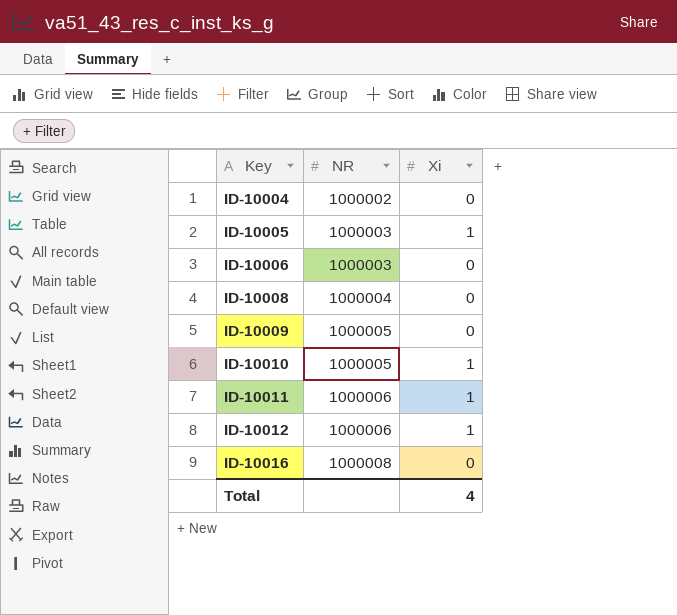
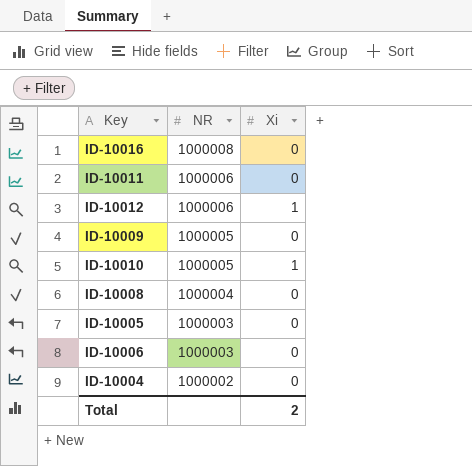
row order: Key ascending -> NR descending
ID-10011 | Xi: 1 -> 0
ID-10005 | Xi: 1 -> 0
Total | Xi: 4 -> 2

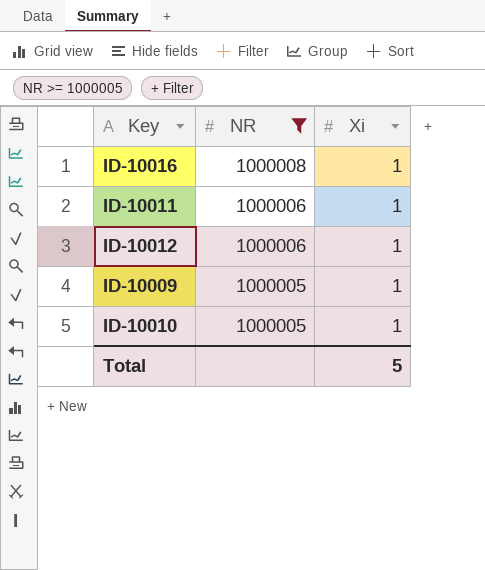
filter: none -> NR >= 1000005
ID-10016 | Xi: 0 -> 1
ID-10011 | Xi: 0 -> 1
ID-10009 | Xi: 0 -> 1
Total | Xi: 2 -> 5

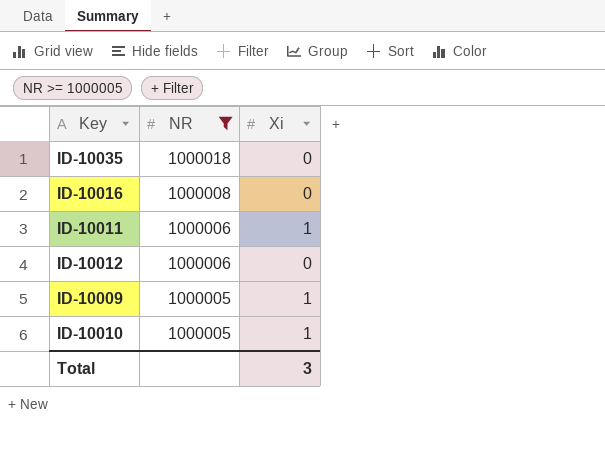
row ID-10035: none -> 1000018 | 0
ID-10016 | Xi: 1 -> 0
ID-10012 | Xi: 1 -> 0
Total | Xi: 5 -> 3

